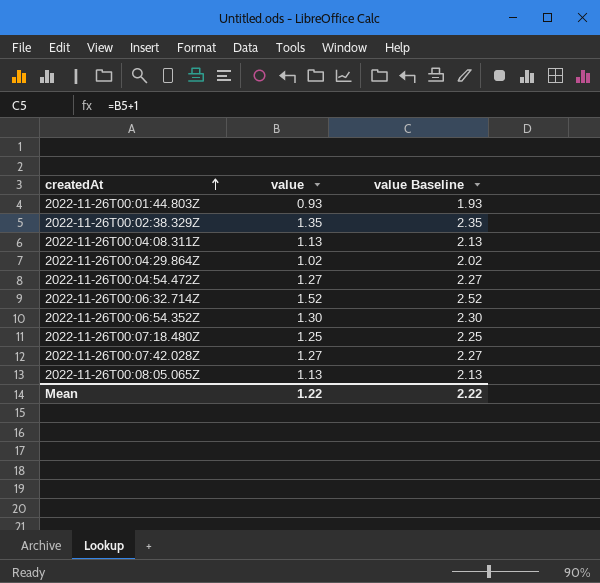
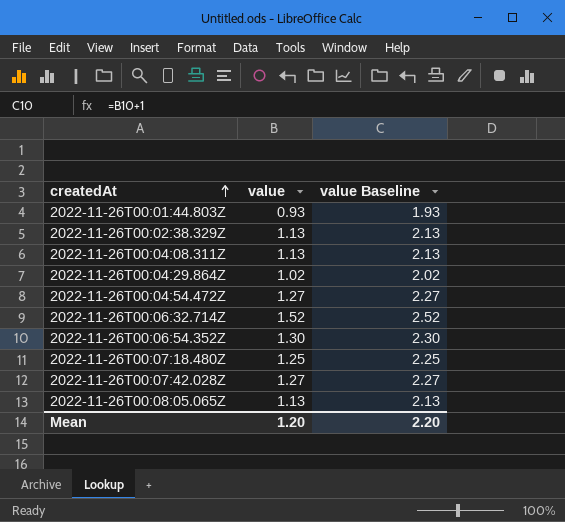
2022-11-26T00:02:38.329Z | value: 1.35 -> 1.13
2022-11-26T00:02:38.329Z | value Baseline: 2.35 -> 2.13
Mean | value: 1.22 -> 1.20
Mean | value Baseline: 2.22 -> 2.20

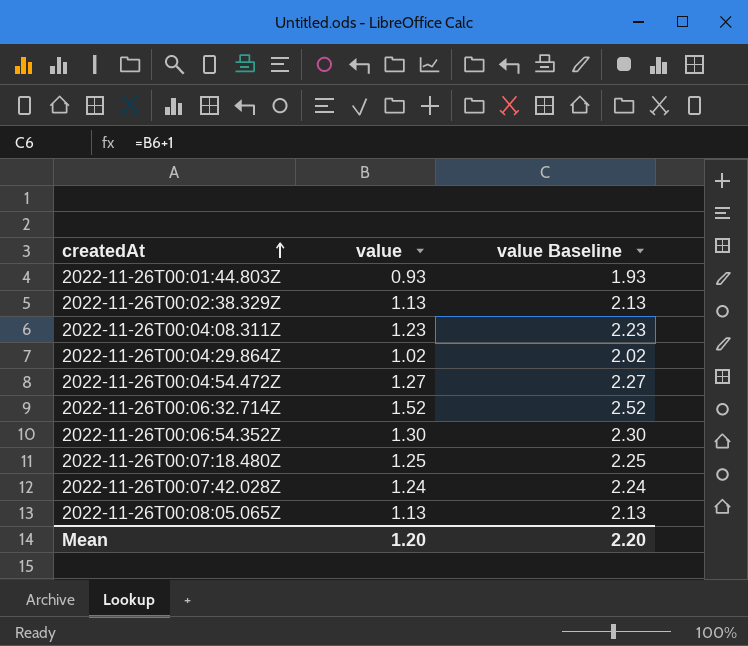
2022-11-26T00:04:08.311Z | value: 1.13 -> 1.23
2022-11-26T00:04:08.311Z | value Baseline: 2.13 -> 2.23
2022-11-26T00:07:42.028Z | value: 1.27 -> 1.24
2022-11-26T00:07:42.028Z | value Baseline: 2.27 -> 2.24

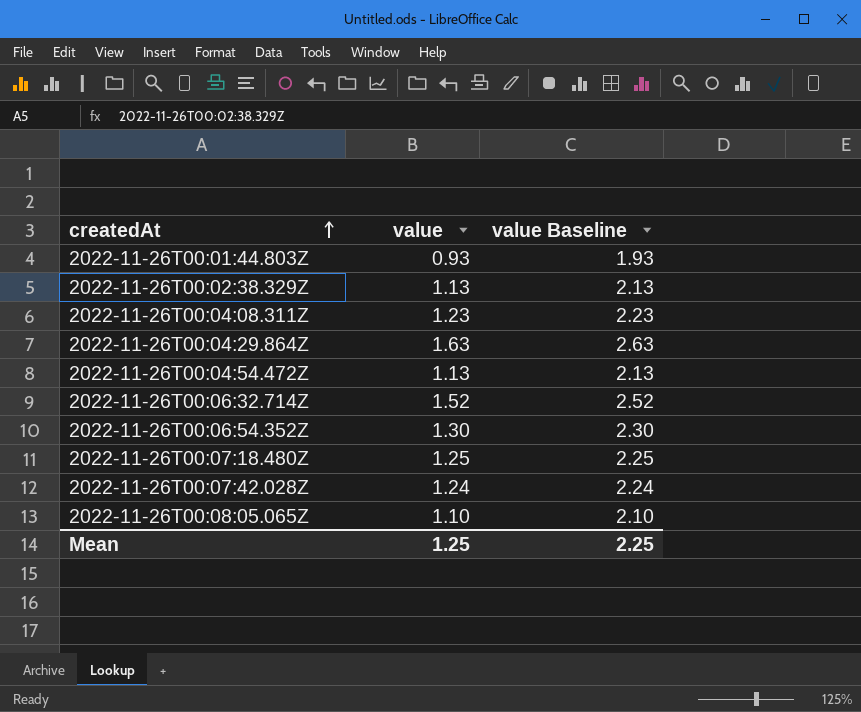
2022-11-26T00:04:29.864Z | value: 1.02 -> 1.63
2022-11-26T00:04:29.864Z | value Baseline: 2.02 -> 2.63
2022-11-26T00:04:54.472Z | value: 1.27 -> 1.13
2022-11-26T00:04:54.472Z | value Baseline: 2.27 -> 2.13
2022-11-26T00:08:05.065Z | value: 1.13 -> 1.10
2022-11-26T00:08:05.065Z | value Baseline: 2.13 -> 2.10
Mean | value: 1.20 -> 1.25
Mean | value Baseline: 2.20 -> 2.25

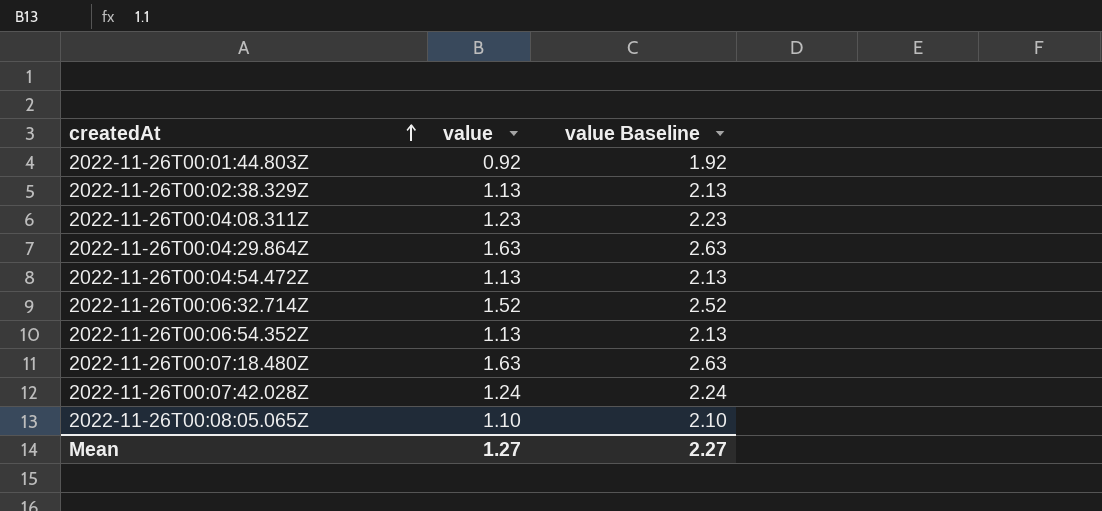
2022-11-26T00:01:44.803Z | value: 0.93 -> 0.92
2022-11-26T00:01:44.803Z | value Baseline: 1.93 -> 1.92
2022-11-26T00:06:54.352Z | value: 1.30 -> 1.13
2022-11-26T00:06:54.352Z | value Baseline: 2.30 -> 2.13
2022-11-26T00:07:18.480Z | value: 1.25 -> 1.63
2022-11-26T00:07:18.480Z | value Baseline: 2.25 -> 2.63
Mean | value: 1.25 -> 1.27
Mean | value Baseline: 2.25 -> 2.27

